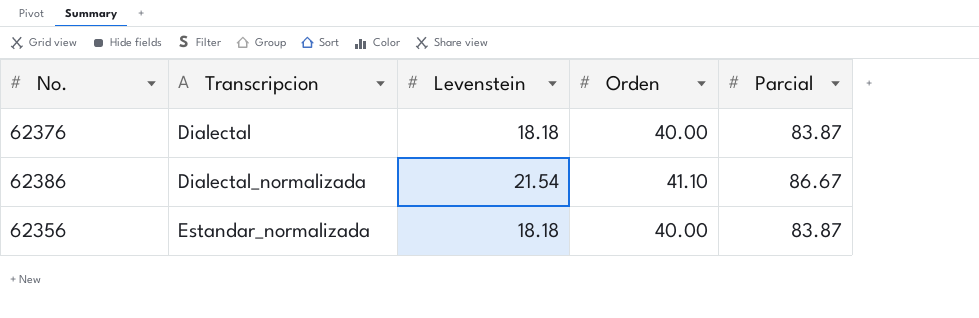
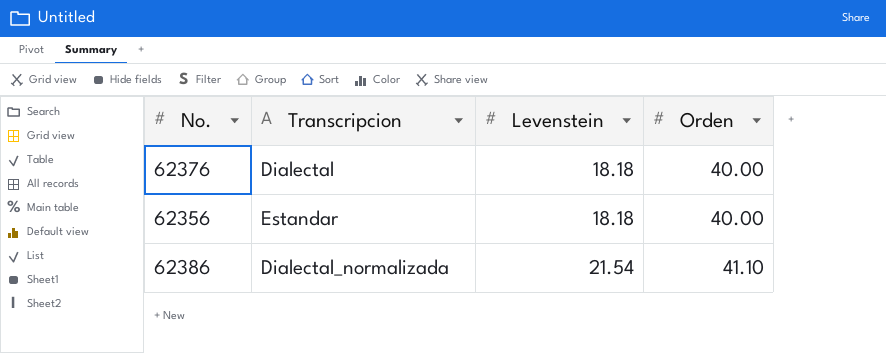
row order: Transcripcion ascending -> Levenstein ascending
column Parcial | position: 5 -> none
62356 | Transcripcion: Estandar_normalizada -> Estandar

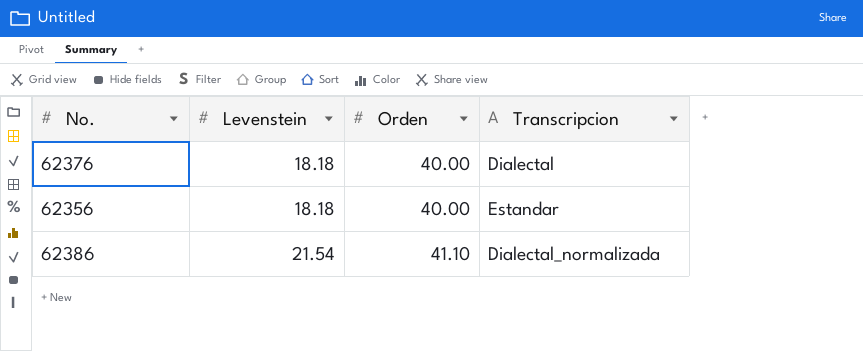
column Transcripcion | position: 2 -> 4

